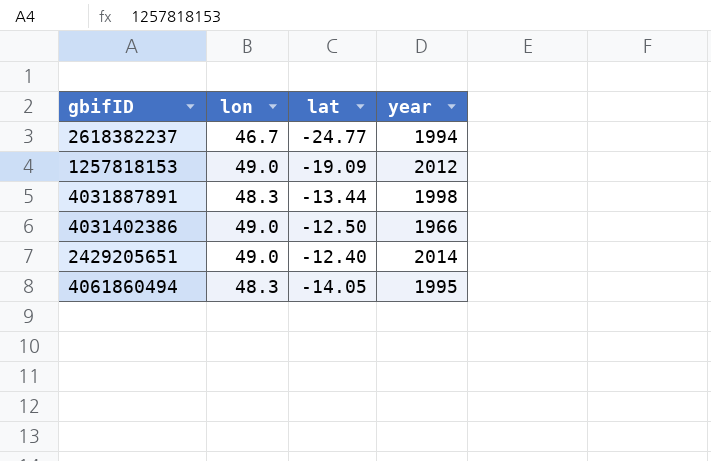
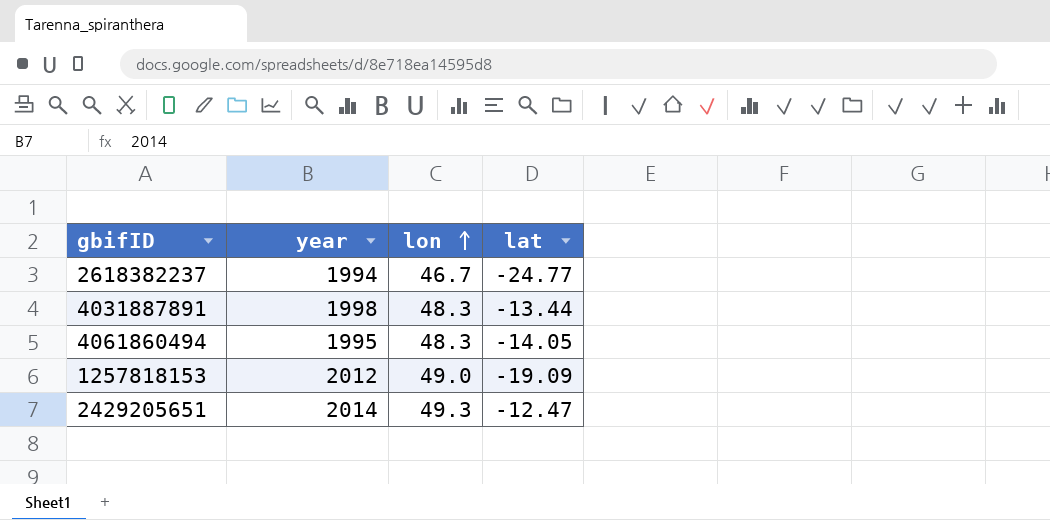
row order: none -> lon ascending
column year | position: 4 -> 2
row 4031402386: 49.0 | -12.50 | 1966 -> none
2429205651 | lon: 49.0 -> 49.3
2429205651 | lat: -12.40 -> -12.47

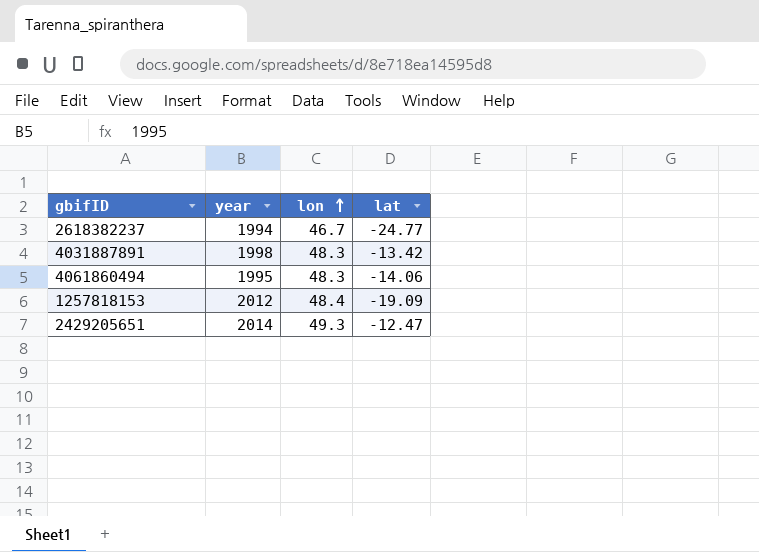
4031887891 | lat: -13.44 -> -13.42
4061860494 | lat: -14.05 -> -14.06
1257818153 | lon: 49.0 -> 48.4

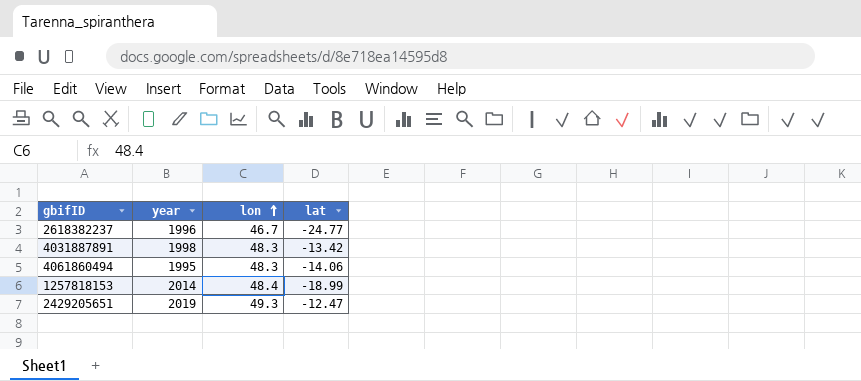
2618382237 | year: 1994 -> 1996
1257818153 | year: 2012 -> 2014
1257818153 | lat: -19.09 -> -18.99
2429205651 | year: 2014 -> 2019

